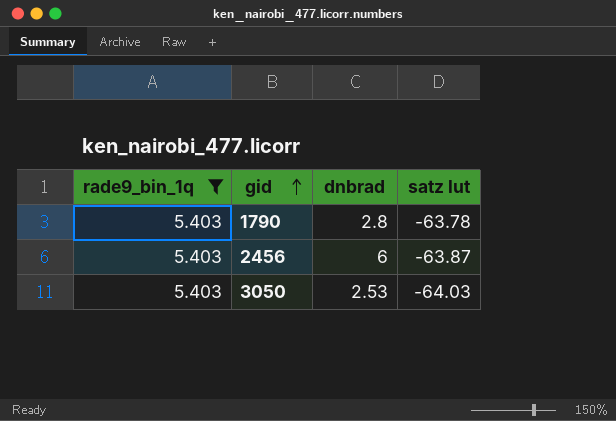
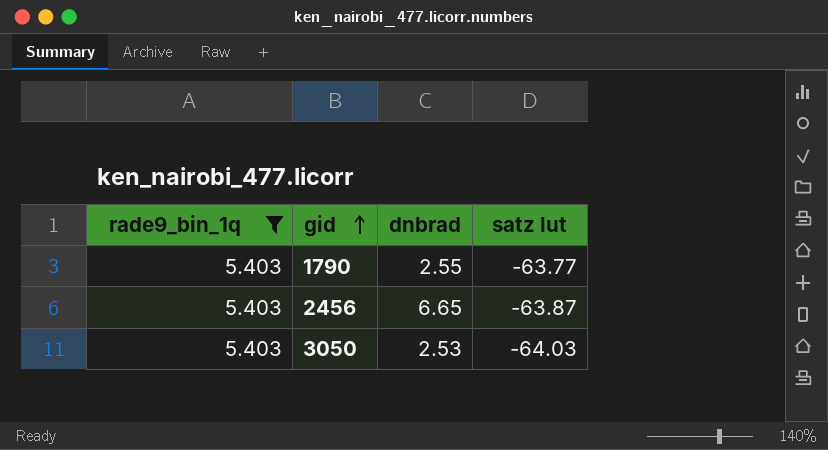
1790 | dnbrad: 2.8 -> 2.55
1790 | satz lut: -63.78 -> -63.77
2456 | dnbrad: 6 -> 6.65

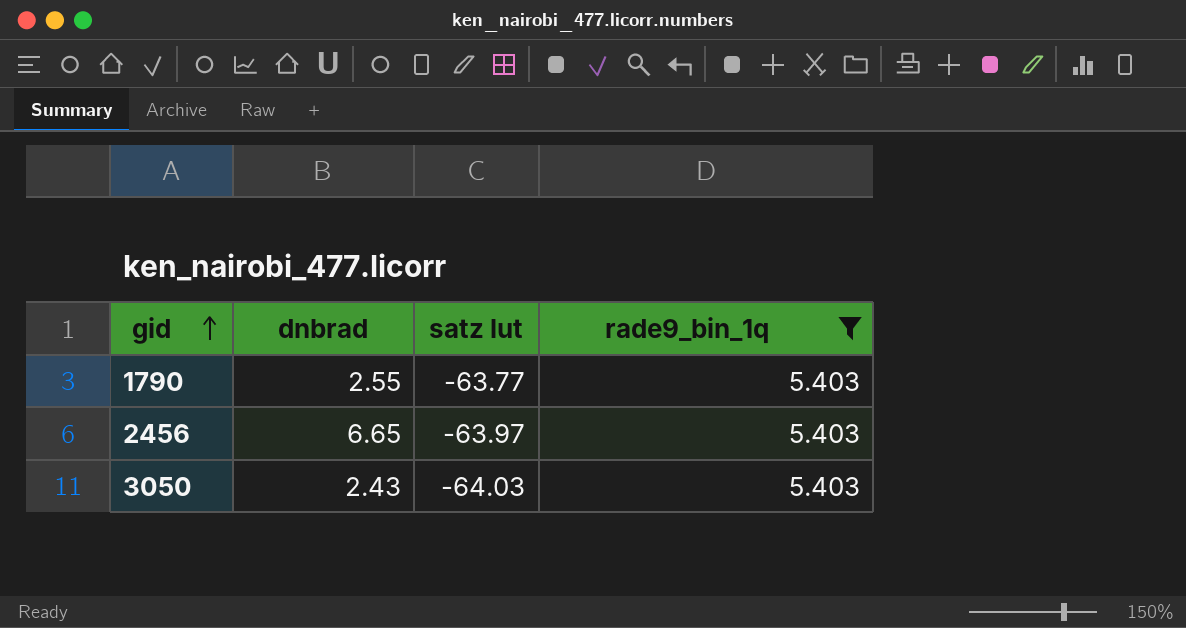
column rade9_bin_1q | position: 1 -> 4
2456 | satz lut: -63.87 -> -63.97
3050 | dnbrad: 2.53 -> 2.43

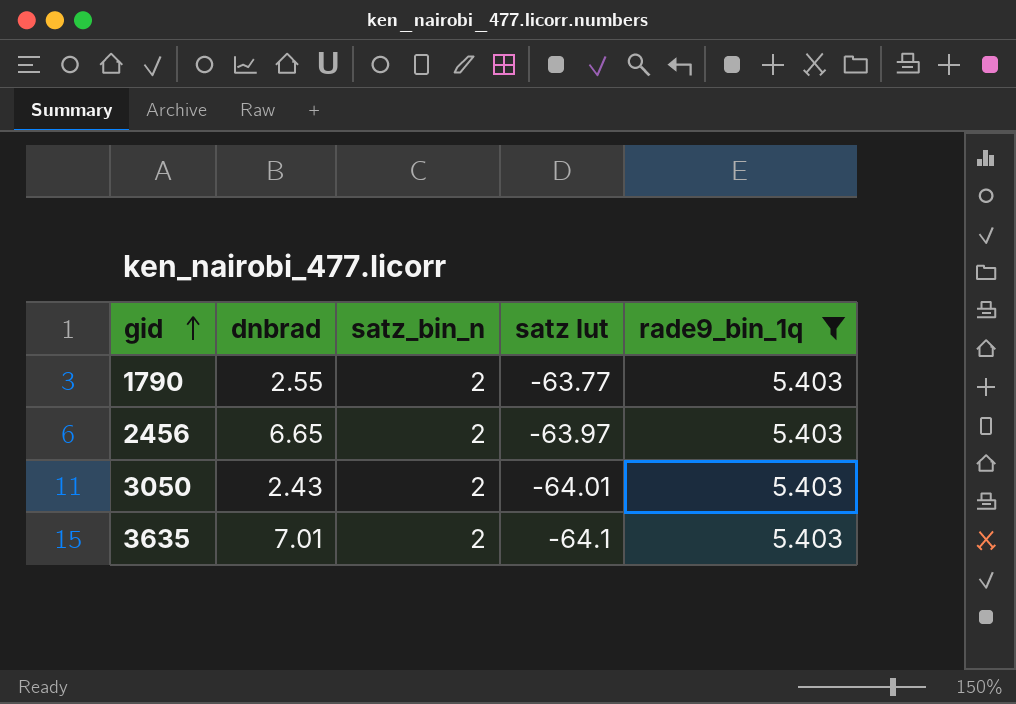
column satz_bin_n | position: none -> 3
3050 | satz lut: -64.03 -> -64.01
row 3635: none -> 7.01 | 2 | -64.1 | 5.403

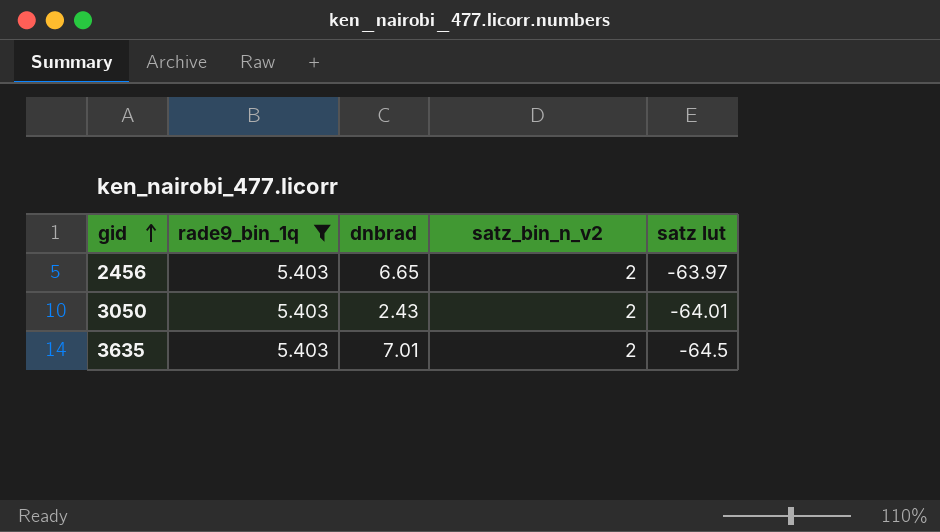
column rade9_bin_1q | position: 5 -> 2
column name: satz_bin_n -> satz_bin_n_v2
row 1790: 2.55 | 2 | -63.77 | 5.403 -> none
3635 | satz lut: -64.1 -> -64.5

